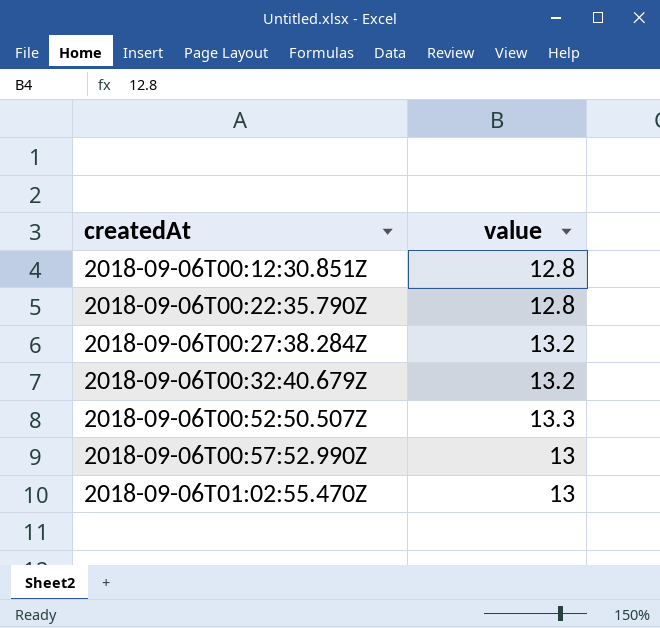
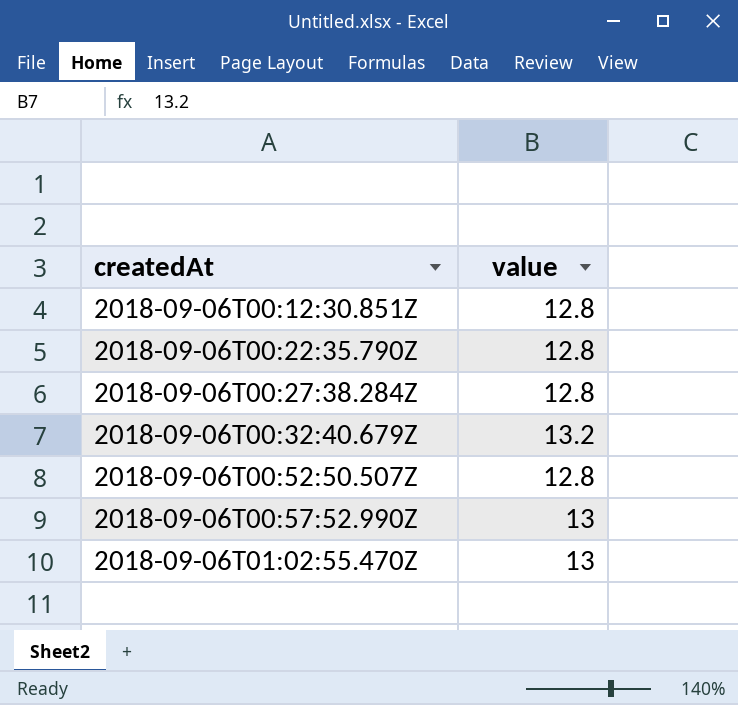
2018-09-06T00:27:38.284Z | value: 13.2 -> 12.8
2018-09-06T00:52:50.507Z | value: 13.3 -> 12.8

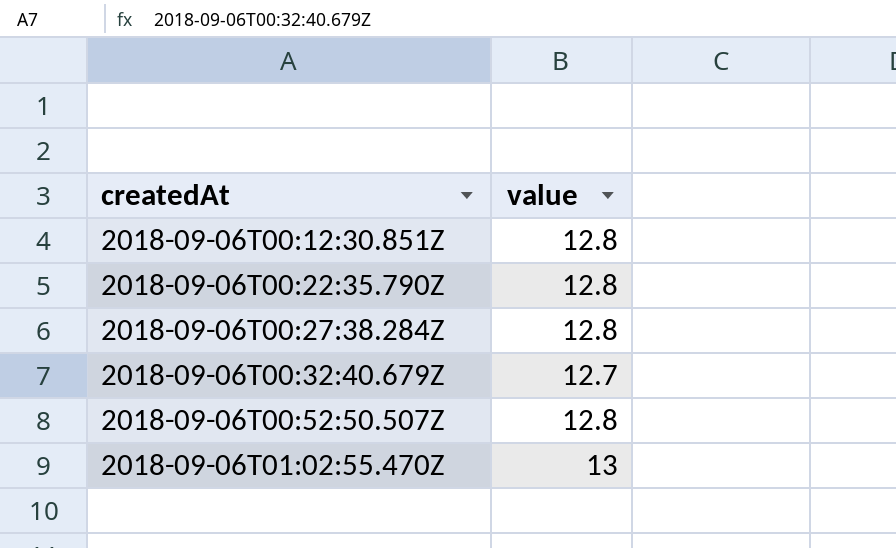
row 2018-09-06T00:57:52.990Z: 13 -> none
2018-09-06T00:32:40.679Z | value: 13.2 -> 12.7

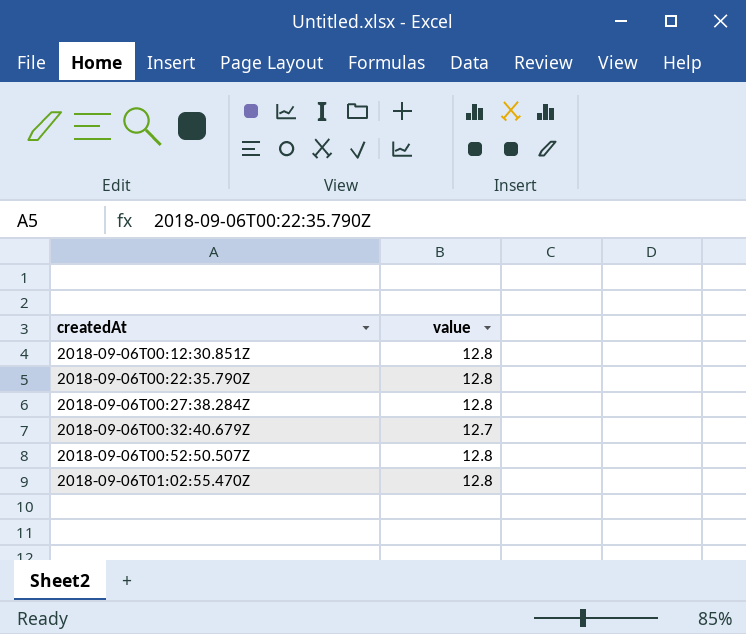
2018-09-06T01:02:55.470Z | value: 13 -> 12.8

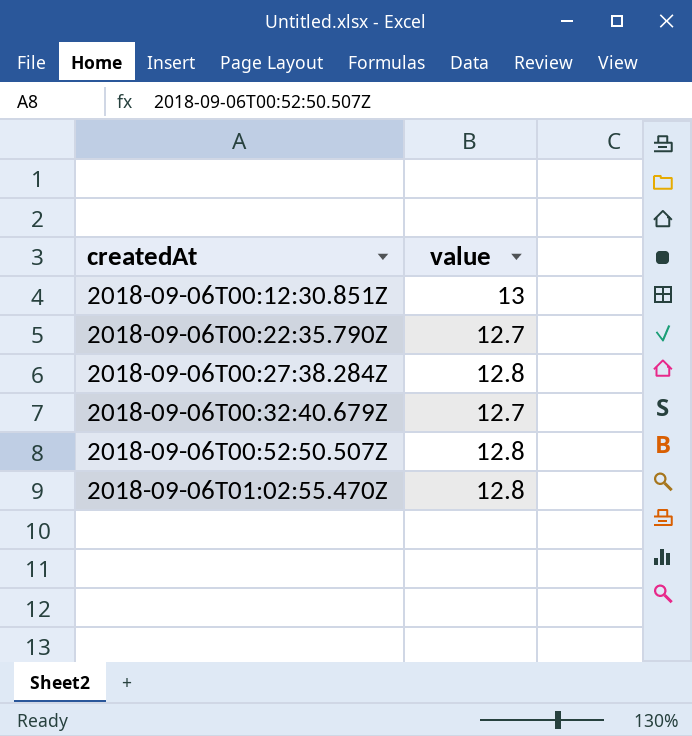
2018-09-06T00:12:30.851Z | value: 12.8 -> 13
2018-09-06T00:22:35.790Z | value: 12.8 -> 12.7

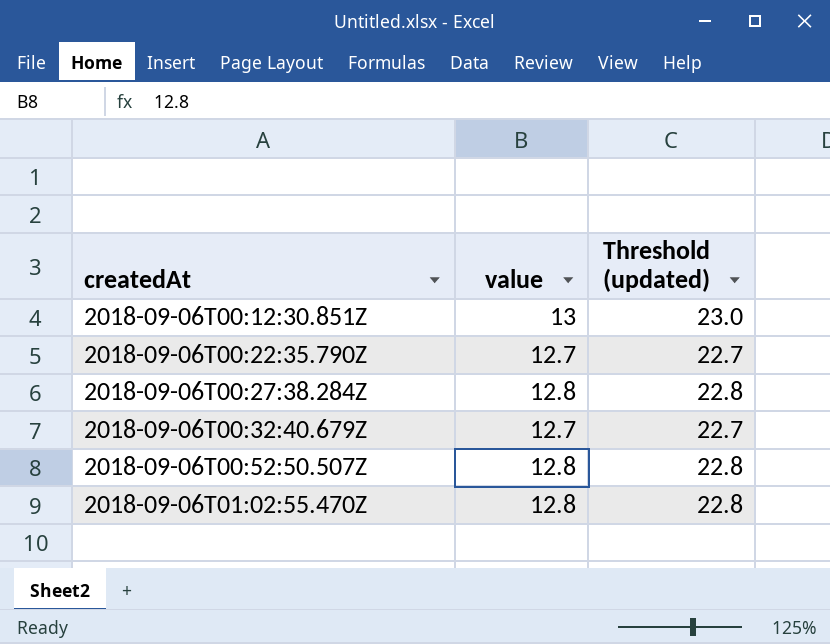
column Threshold (updated) | formula: none -> [value] + 10

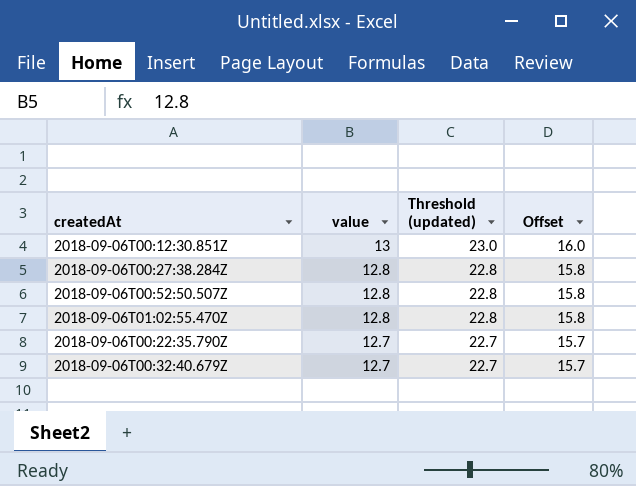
row order: createdAt ascending -> value descending
column Offset | formula: none -> [value] + 3

